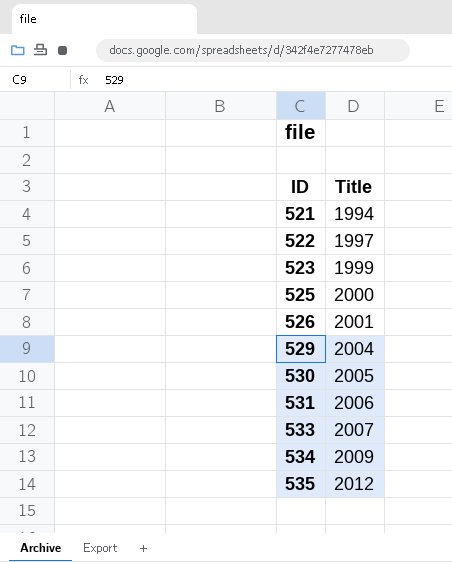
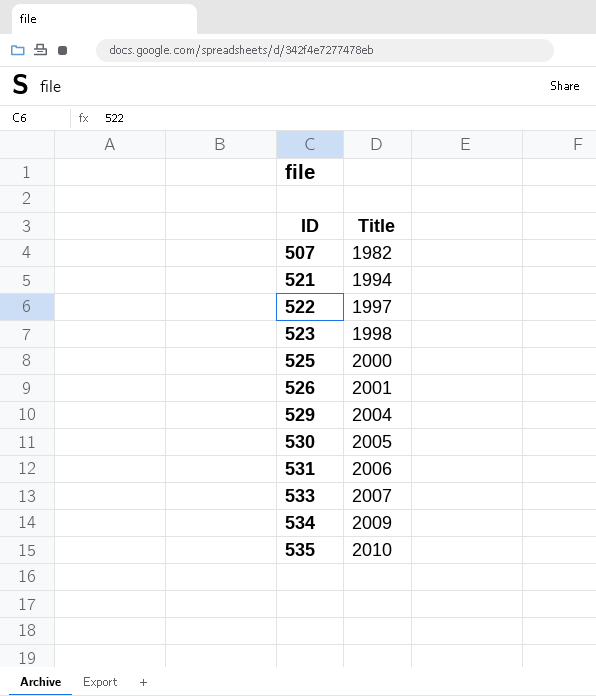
row 507: none -> 1982
523 | Title: 1999 -> 1998
535 | Title: 2012 -> 2010

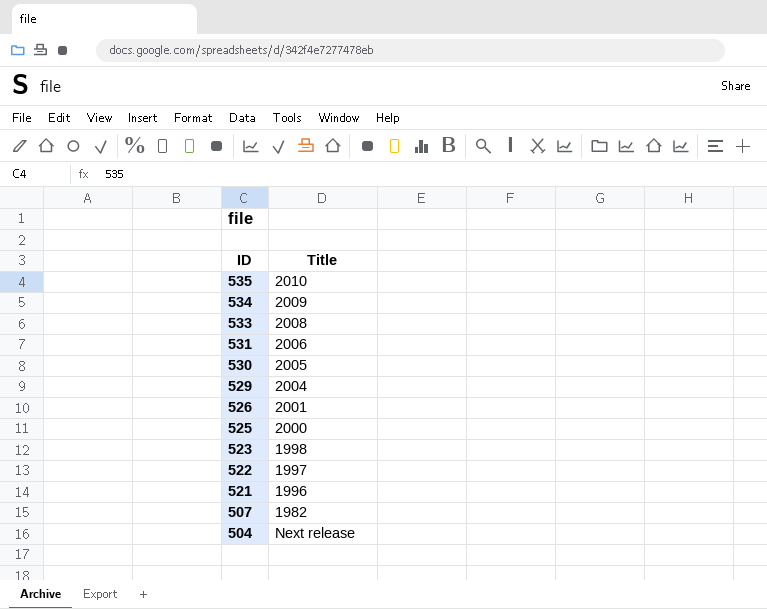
row order: ID ascending -> ID descending
533 | Title: 2007 -> 2008
521 | Title: 1994 -> 1996
row 504: none -> Next release

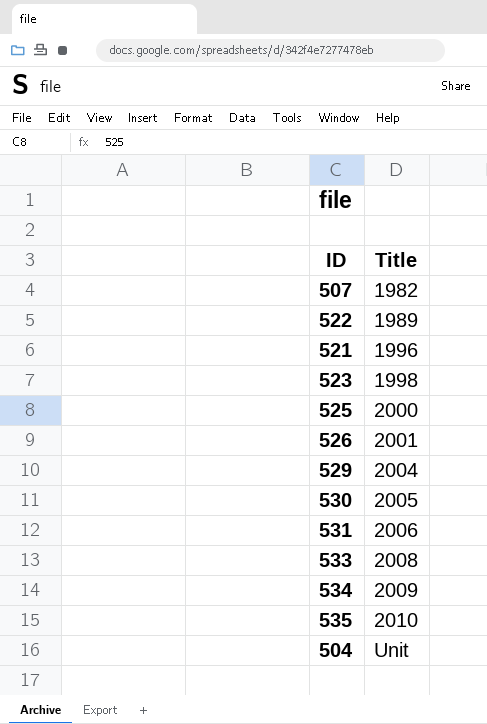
row order: ID descending -> Title ascending
522 | Title: 1997 -> 1989
504 | Title: Next release -> Unit

